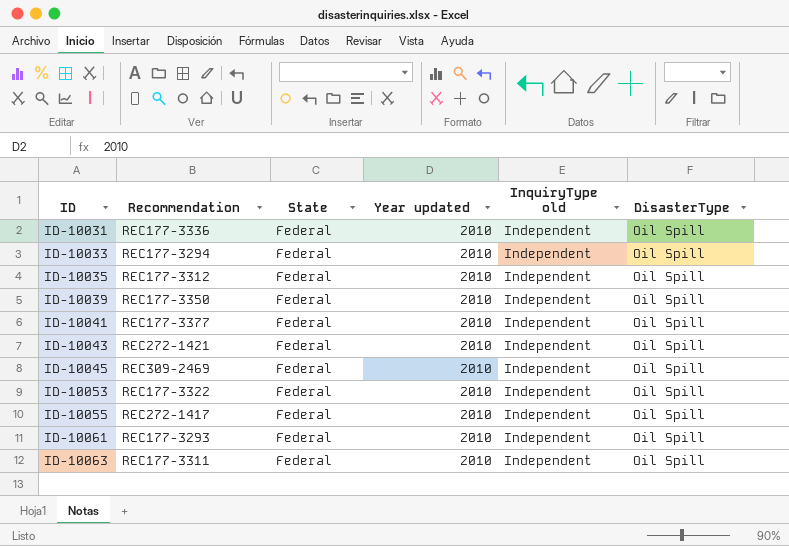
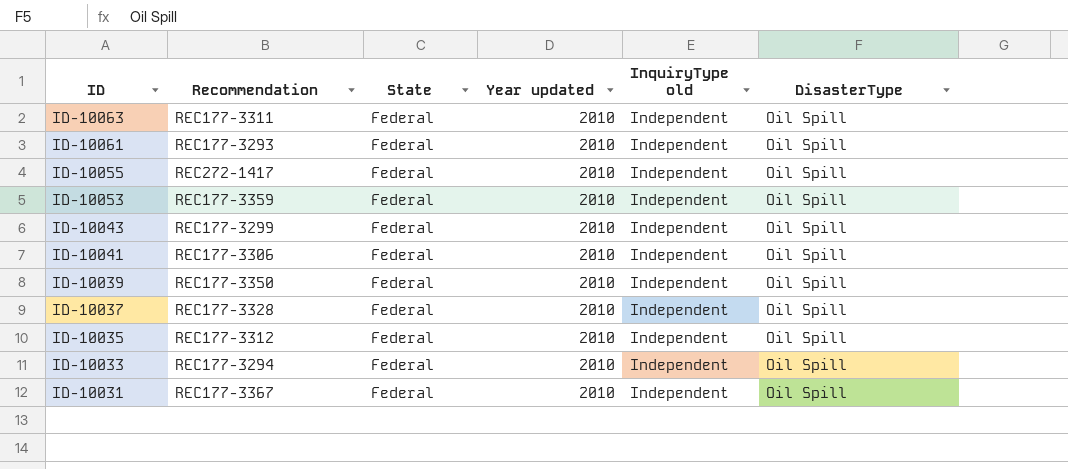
row order: ID ascending -> ID descending
row ID-10045: REC309-2469 | Federal | 2010 | Independent | Oil Spill -> none
ID-10053 | Recommendation: REC177-3322 -> REC177-3359
ID-10043 | Recommendation: REC272-1421 -> REC177-3299
ID-10041 | Recommendation: REC177-3377 -> REC177-3306
row ID-10037: none -> REC177-3328 | Federal | 2010 | Independent | Oil Spill
ID-10031 | Recommendation: REC177-3336 -> REC177-3367

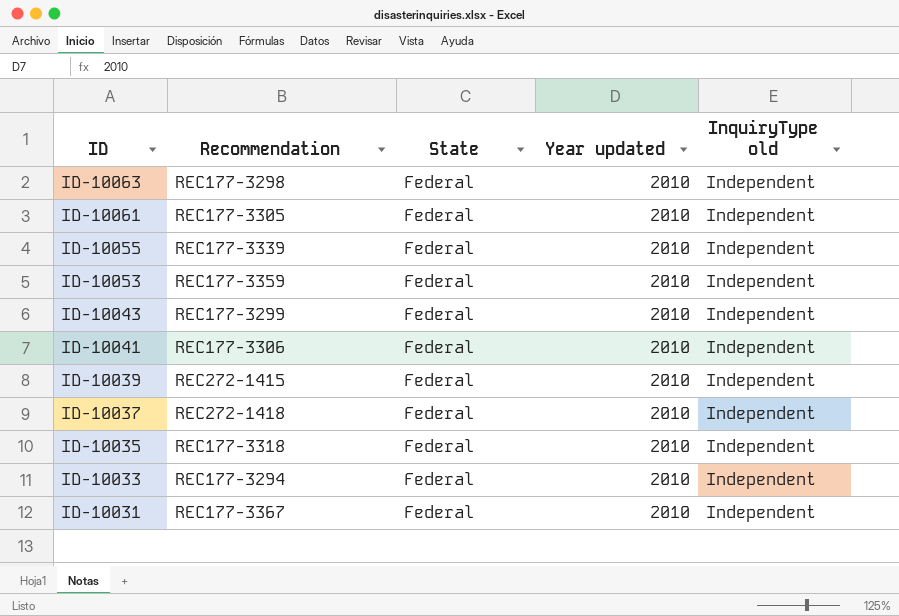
column DisasterType | position: 6 -> none
ID-10063 | Recommendation: REC177-3311 -> REC177-3298
ID-10061 | Recommendation: REC177-3293 -> REC177-3305
ID-10055 | Recommendation: REC272-1417 -> REC177-3339
ID-10039 | Recommendation: REC177-3350 -> REC272-1415
ID-10037 | Recommendation: REC177-3328 -> REC272-1418
ID-10035 | Recommendation: REC177-3312 -> REC177-3318

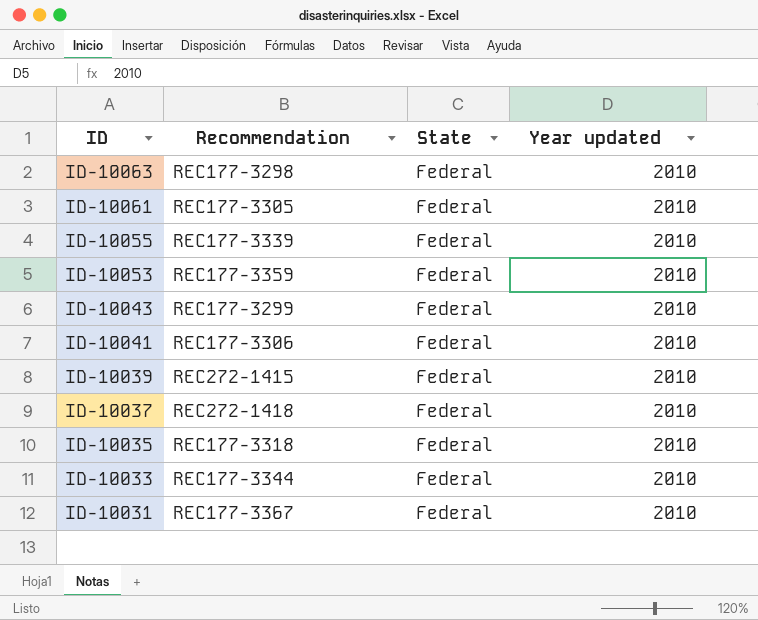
column InquiryType old | position: 5 -> none
ID-10033 | Recommendation: REC177-3294 -> REC177-3344

